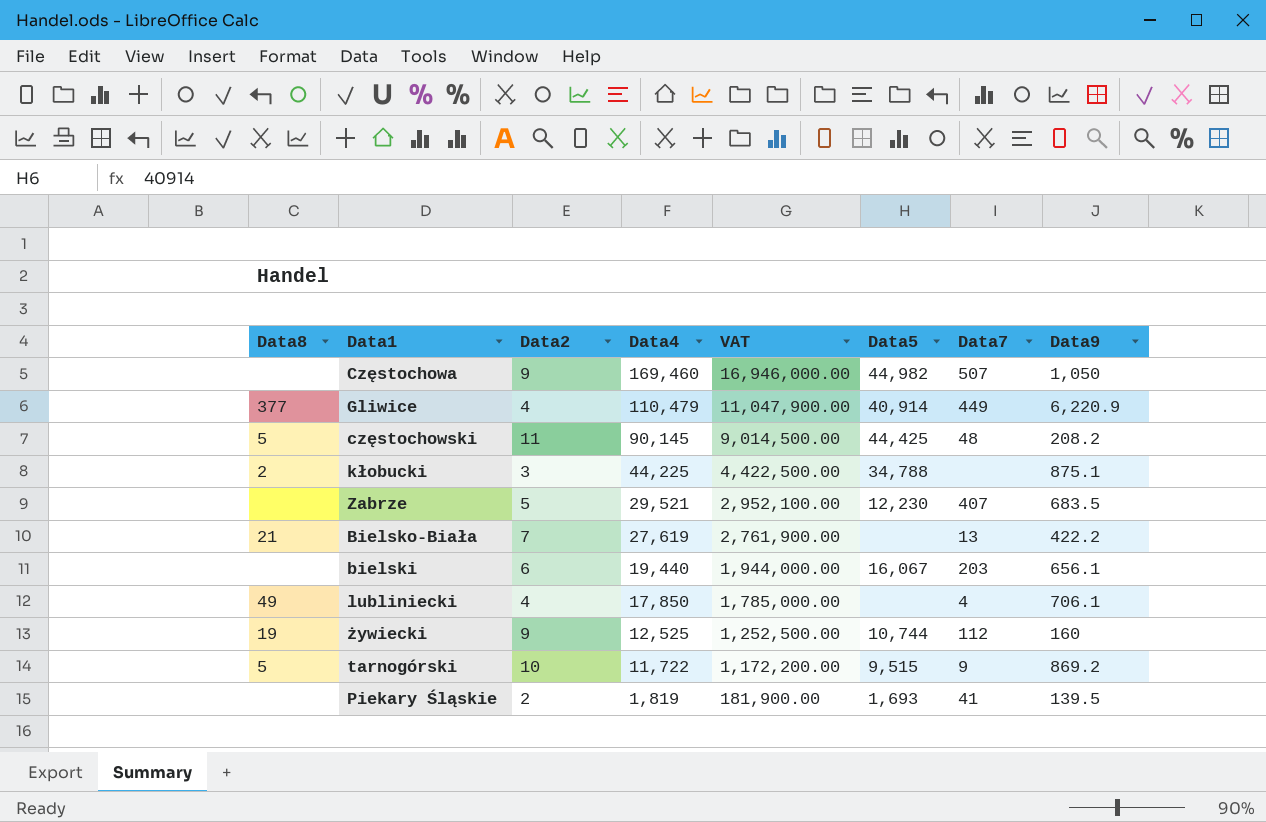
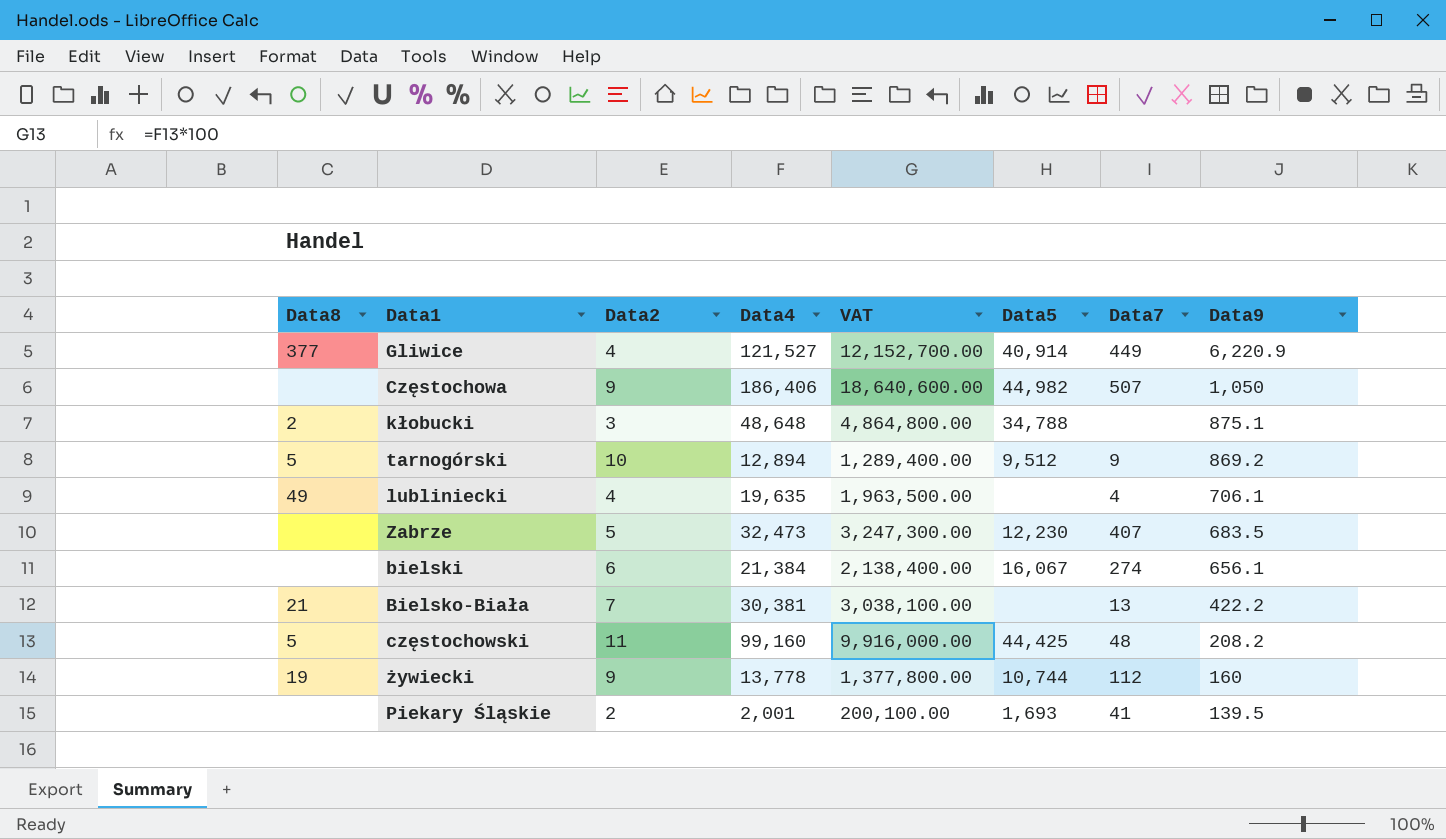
row order: Data4 descending -> Data9 descending
Gliwice | Data4: 110,479 -> 121,527
Gliwice | VAT: 11,047,900.00 -> 12,152,700.00
Częstochowa | Data4: 169,460 -> 186,406
Częstochowa | VAT: 16,946,000.00 -> 18,640,600.00
kłobucki | Data4: 44,225 -> 48,648
kłobucki | VAT: 4,422,500.00 -> 4,864,800.00
tarnogórski | Data4: 11,722 -> 12,894
tarnogórski | VAT: 1,172,200.00 -> 1,289,400.00
tarnogórski | Data5: 9,515 -> 9,512
lubliniecki | Data4: 17,850 -> 19,635
lubliniecki | VAT: 1,785,000.00 -> 1,963,500.00
Zabrze | Data4: 29,521 -> 32,473
Zabrze | VAT: 2,952,100.00 -> 3,247,300.00
bielski | Data4: 19,440 -> 21,384
bielski | VAT: 1,944,000.00 -> 2,138,400.00
bielski | Data7: 203 -> 274
Bielsko-Biała | Data4: 27,619 -> 30,381
Bielsko-Biała | VAT: 2,761,900.00 -> 3,038,100.00
częstochowski | Data4: 90,145 -> 99,160
częstochowski | VAT: 9,014,500.00 -> 9,916,000.00
żywiecki | Data4: 12,525 -> 13,778
żywiecki | VAT: 1,252,500.00 -> 1,377,800.00
Piekary Śląskie | Data4: 1,819 -> 2,001
Piekary Śląskie | VAT: 181,900.00 -> 200,100.00

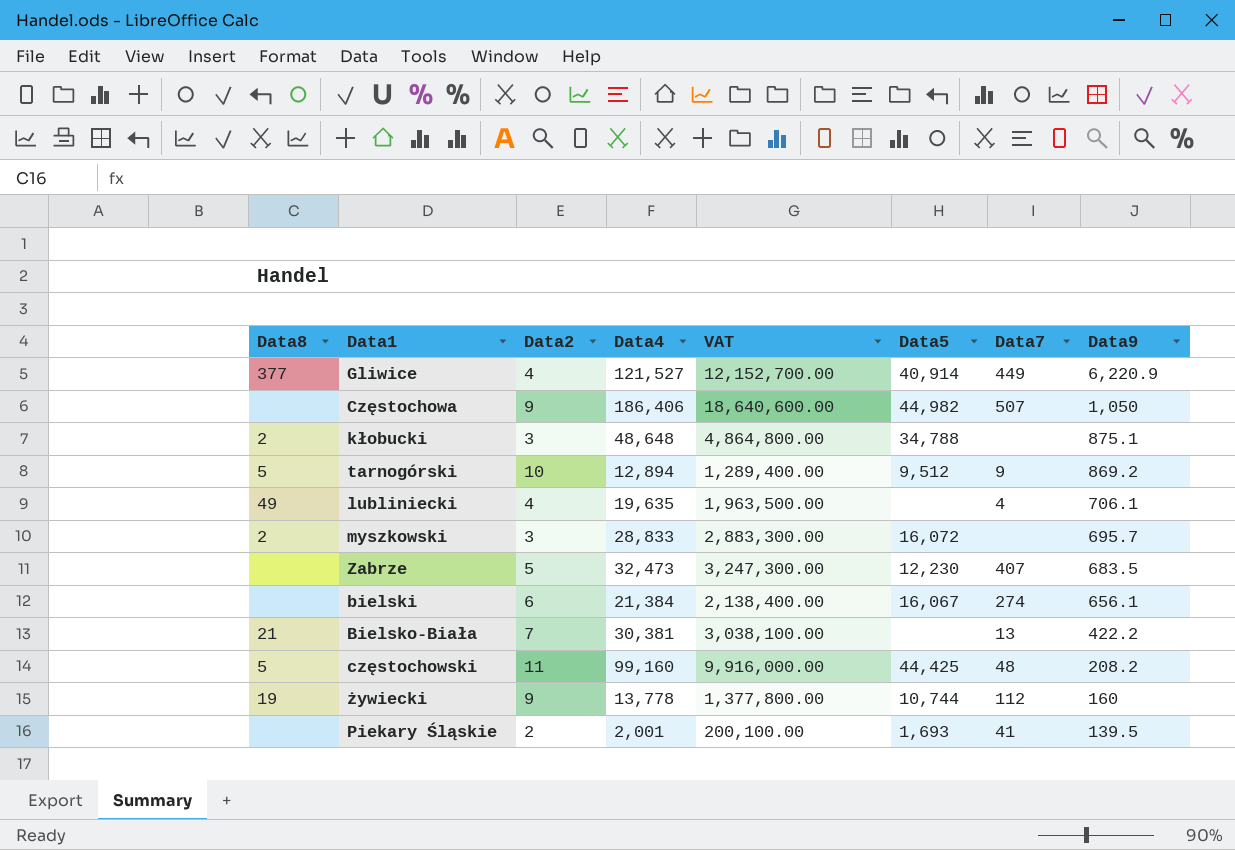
row myszkowski: none -> 2 | 3 | 28,833 | 2,883,300.00 | 16,072 | none | 695.7

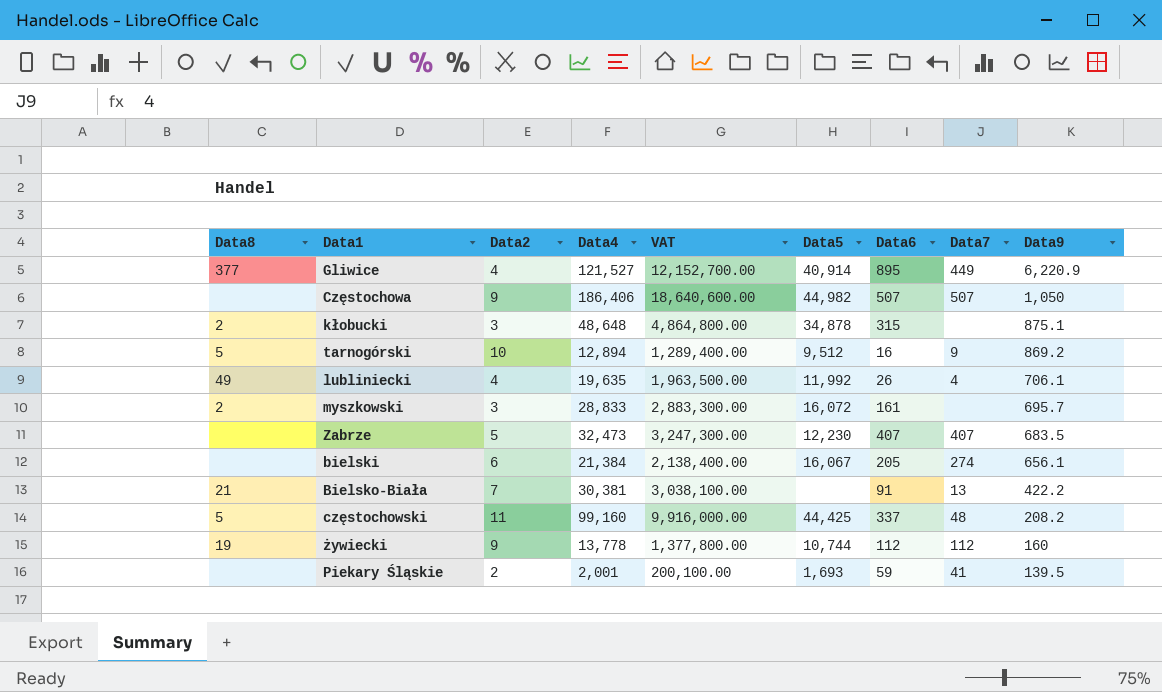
column Data6 | position: none -> 7
kłobucki | Data5: 34,788 -> 34,878
lubliniecki | Data5: none -> 11,992

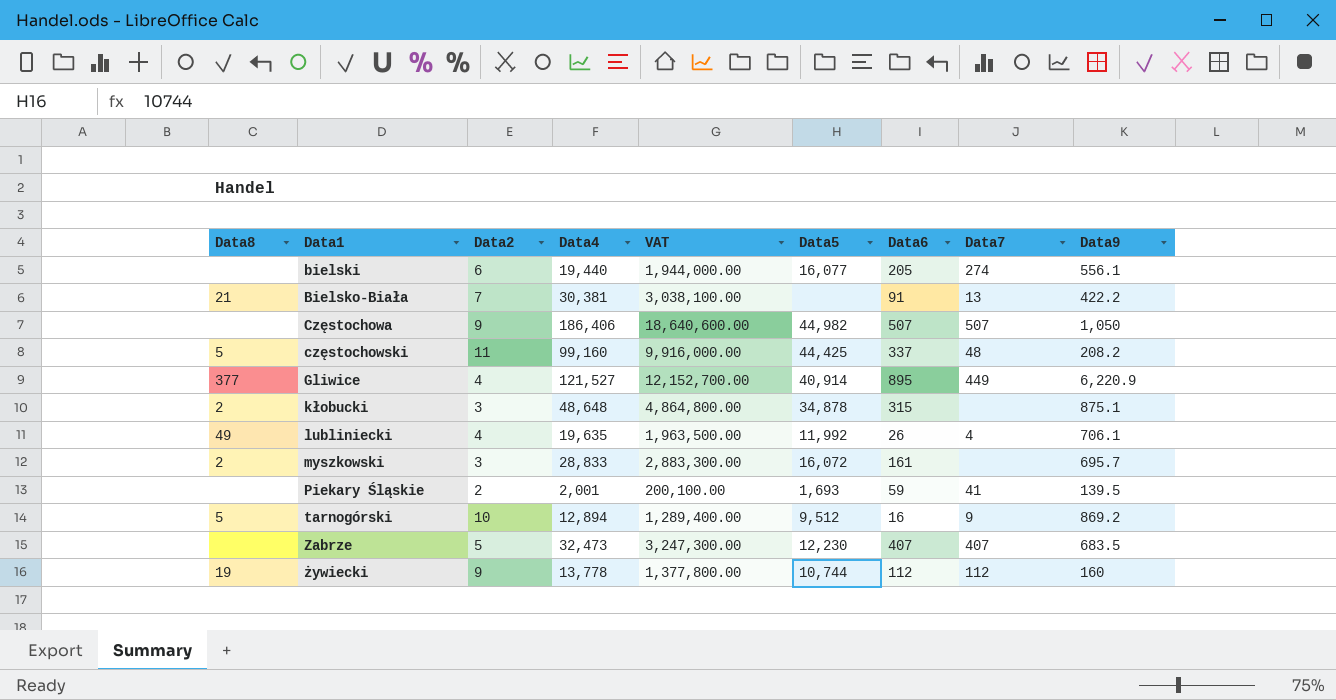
row order: Data9 descending -> Data1 ascending
bielski | Data4: 21,384 -> 19,440
bielski | VAT: 2,138,400.00 -> 1,944,000.00
bielski | Data5: 16,067 -> 16,077
bielski | Data9: 656.1 -> 556.1

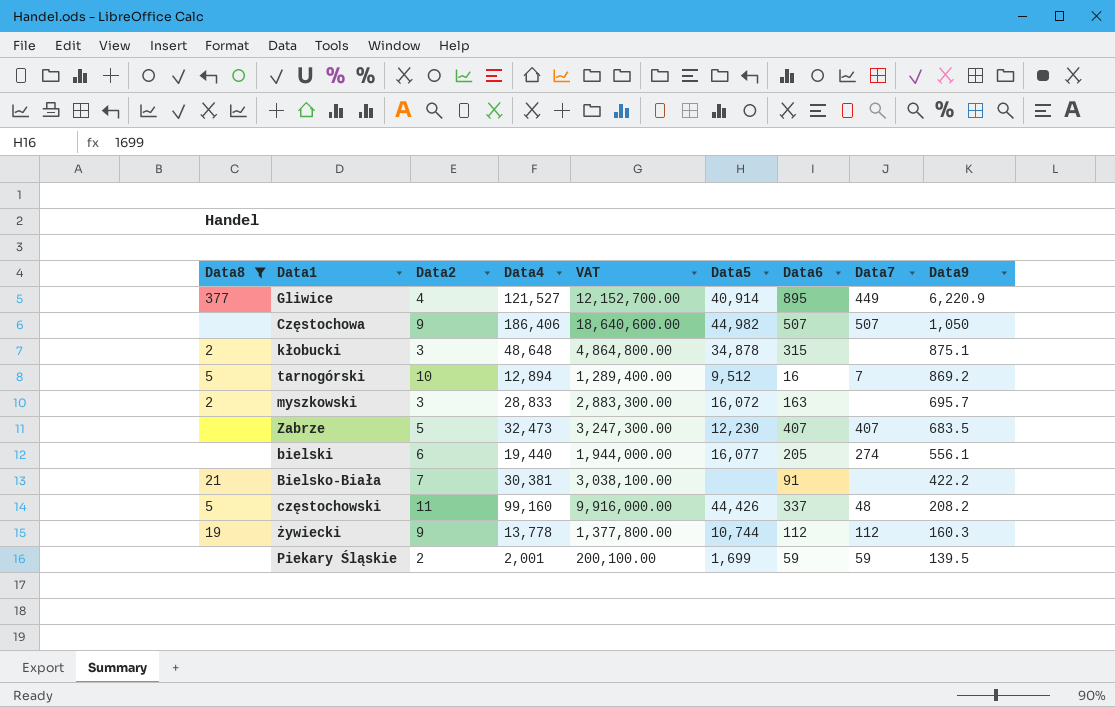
filter: none -> Data8 != 49
row order: Data1 ascending -> Data9 descending
tarnogórski | Data7: 9 -> 7
myszkowski | Data6: 161 -> 163
Bielsko-Biała | Data7: 13 -> none
częstochowski | Data5: 44,425 -> 44,426
żywiecki | Data9: 160 -> 160.3
Piekary Śląskie | Data5: 1,693 -> 1,699
Piekary Śląskie | Data7: 41 -> 59

